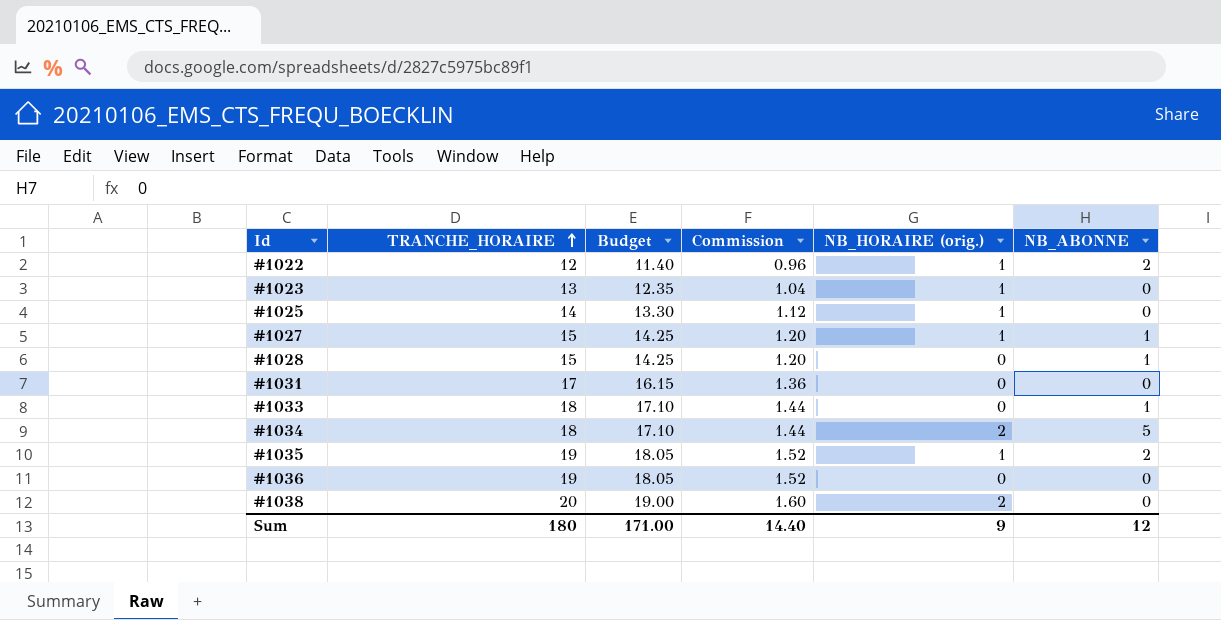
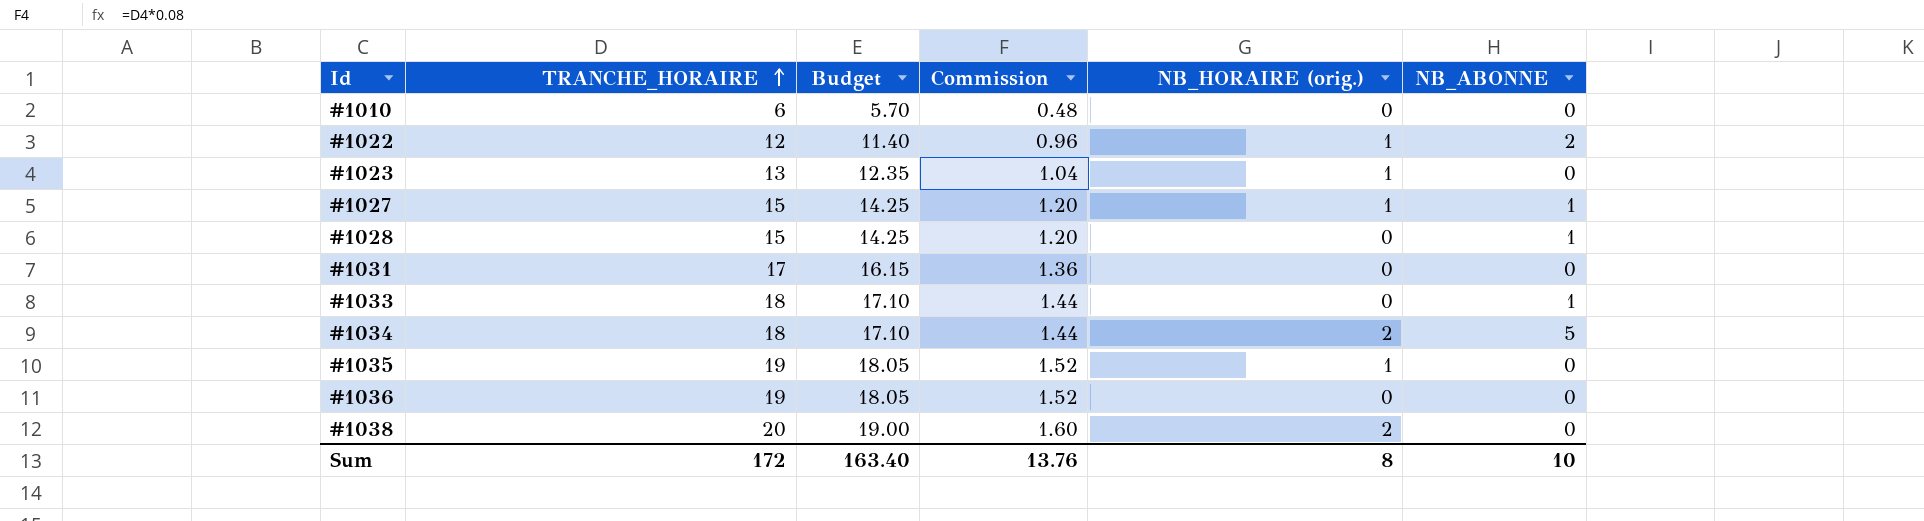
row #1025: 14 | 13.30 | 1.12 | 1 | 0 -> none
row #1010: none -> 6 | 5.70 | 0.48 | 0 | 0
#1035 | NB_ABONNE: 2 -> 0
Sum | TRANCHE_HORAIRE: 180 -> 172
Sum | Budget: 171.00 -> 163.40
Sum | Commission: 14.40 -> 13.76
Sum | NB_HORAIRE (orig.): 9 -> 8
Sum | NB_ABONNE: 12 -> 10

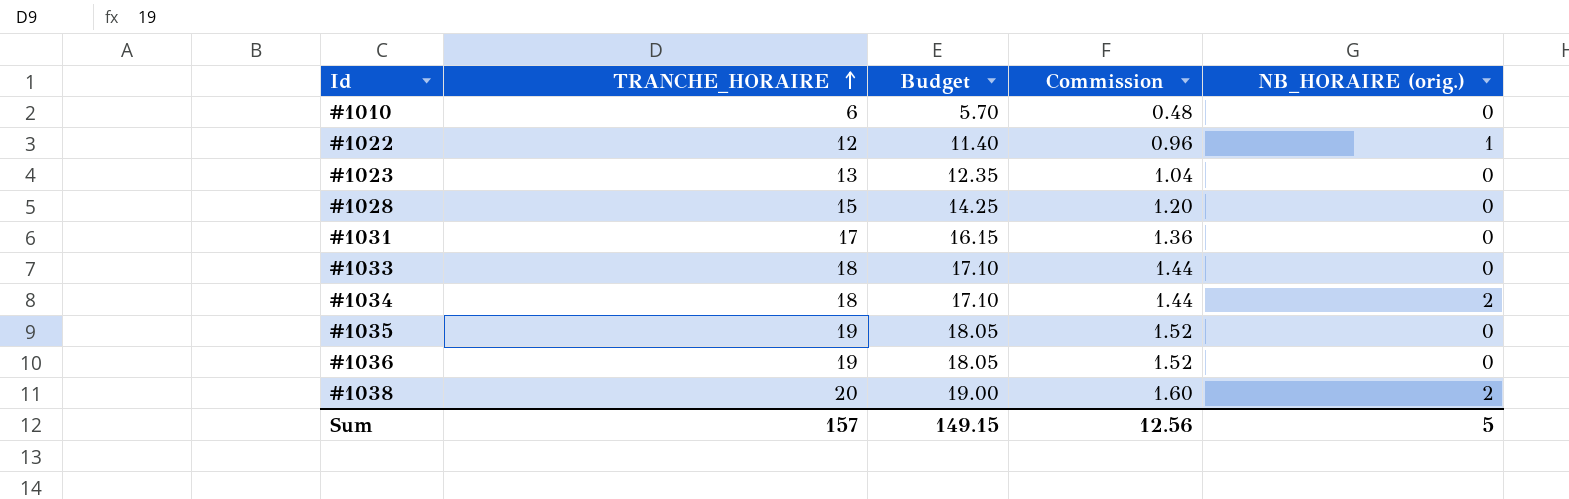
column NB_ABONNE | position: 6 -> none
row #1027: 15 | 14.25 | 1.20 | 1 | 1 -> none
#1023 | NB_HORAIRE (orig.): 1 -> 0
#1035 | NB_HORAIRE (orig.): 1 -> 0
Sum | TRANCHE_HORAIRE: 172 -> 157
Sum | Budget: 163.40 -> 149.15
Sum | Commission: 13.76 -> 12.56
Sum | NB_HORAIRE (orig.): 8 -> 5

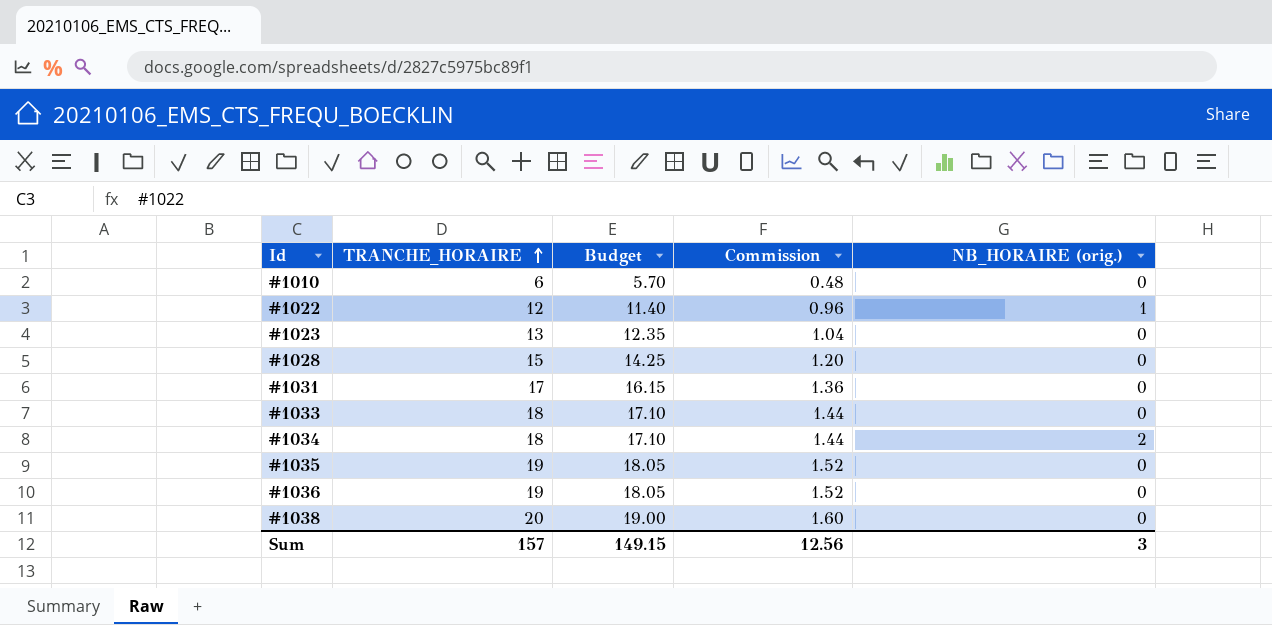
#1038 | NB_HORAIRE (orig.): 2 -> 0
Sum | NB_HORAIRE (orig.): 5 -> 3

